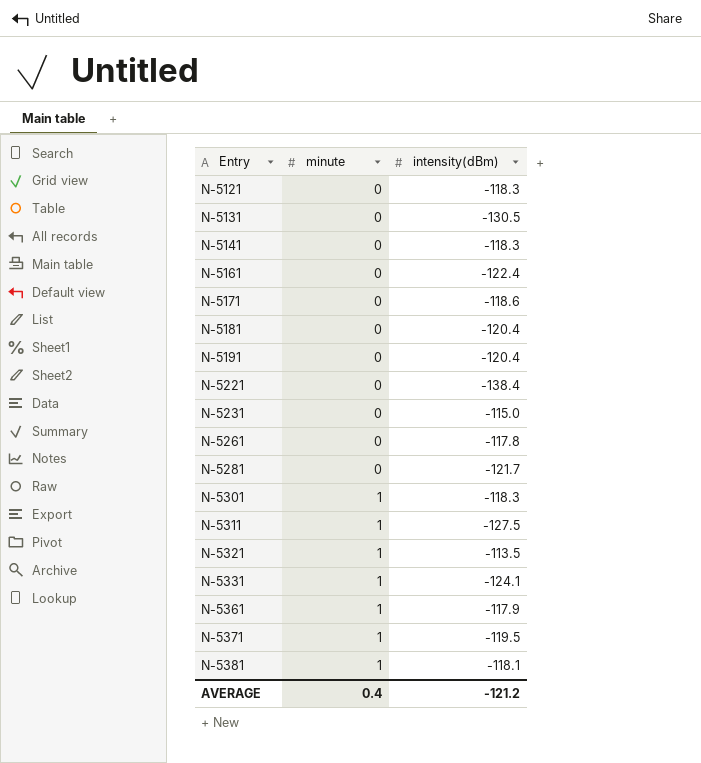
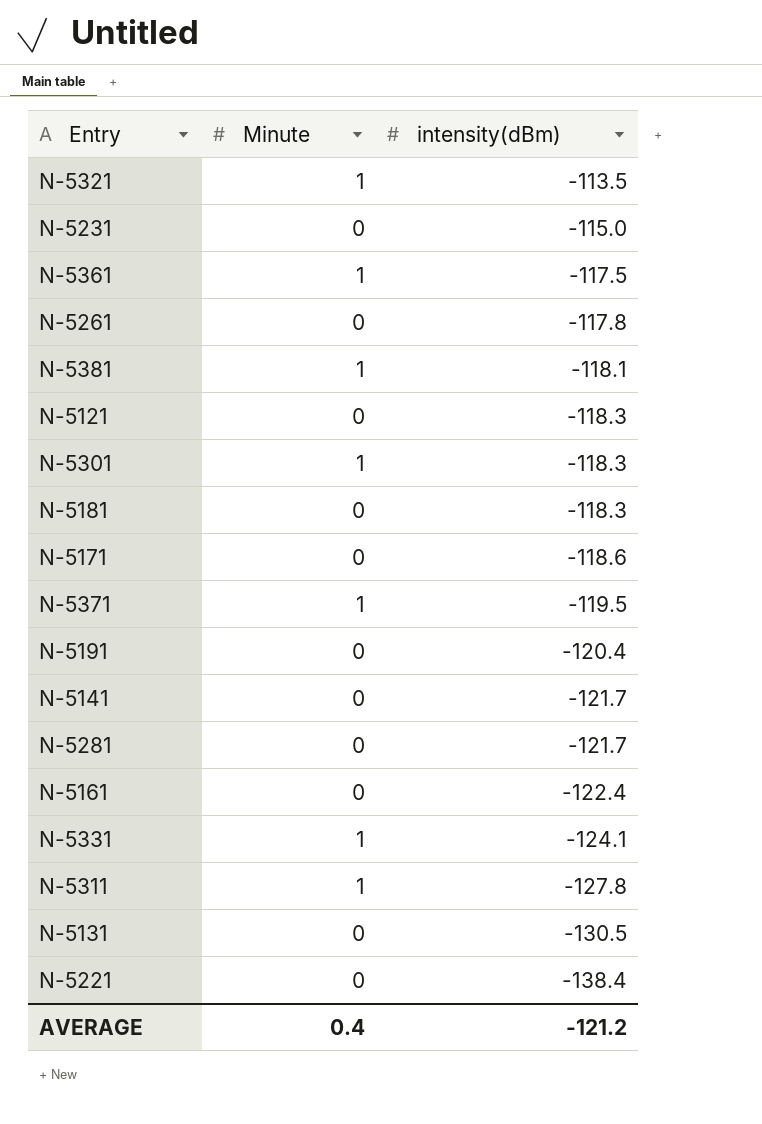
row order: Entry ascending -> intensity(dBm) descending
column name: minute -> Minute
N-5361 | intensity(dBm): -117.9 -> -117.5
N-5181 | intensity(dBm): -120.4 -> -118.3
N-5141 | intensity(dBm): -118.3 -> -121.7
N-5311 | intensity(dBm): -127.5 -> -127.8

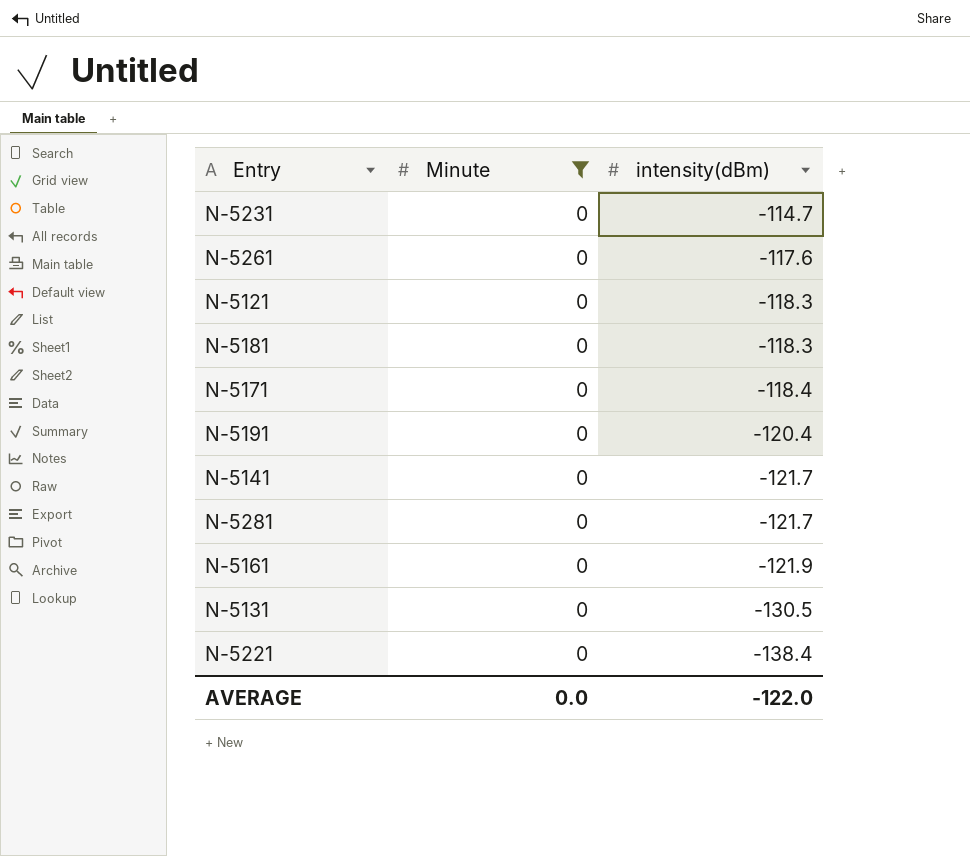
filter: none -> Minute = 0
N-5231 | intensity(dBm): -115.0 -> -114.7
N-5261 | intensity(dBm): -117.8 -> -117.6
N-5171 | intensity(dBm): -118.6 -> -118.4
N-5161 | intensity(dBm): -122.4 -> -121.9
AVERAGE | Minute: 0.4 -> 0.0
AVERAGE | intensity(dBm): -121.2 -> -122.0

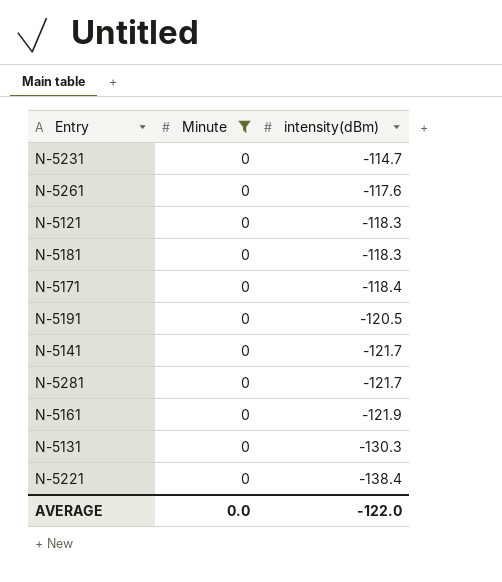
N-5191 | intensity(dBm): -120.4 -> -120.5
N-5131 | intensity(dBm): -130.5 -> -130.3

